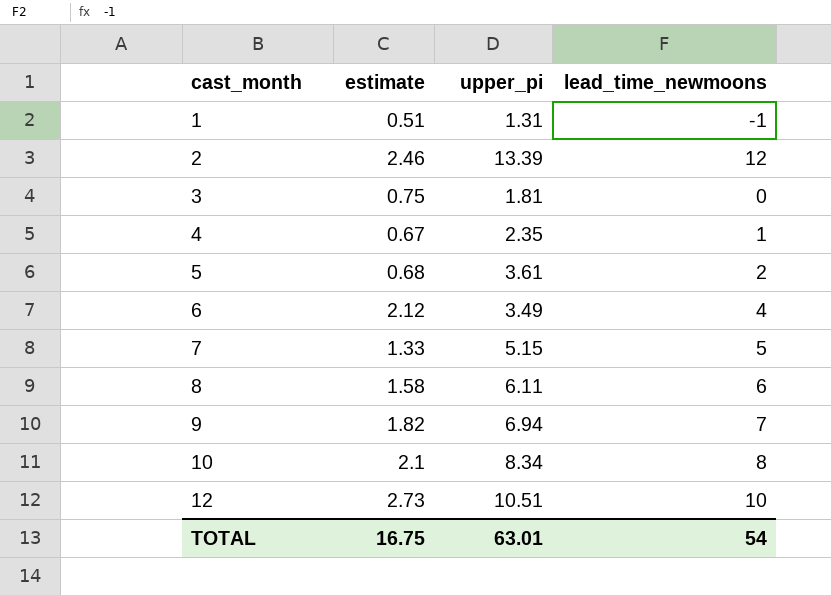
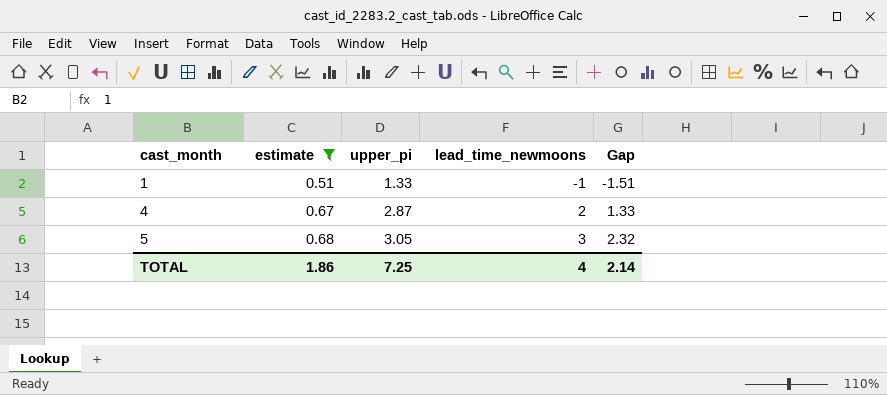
filter: none -> estimate <= 0.68
column Gap | formula: none -> [lead_time_newmoons] - [estimate]
1 | upper_pi: 1.31 -> 1.33
4 | upper_pi: 2.35 -> 2.87
4 | lead_time_newmoons: 1 -> 2
5 | upper_pi: 3.61 -> 3.05
5 | lead_time_newmoons: 2 -> 3
TOTAL | estimate: 16.75 -> 1.86
TOTAL | upper_pi: 63.01 -> 7.25
TOTAL | lead_time_newmoons: 54 -> 4

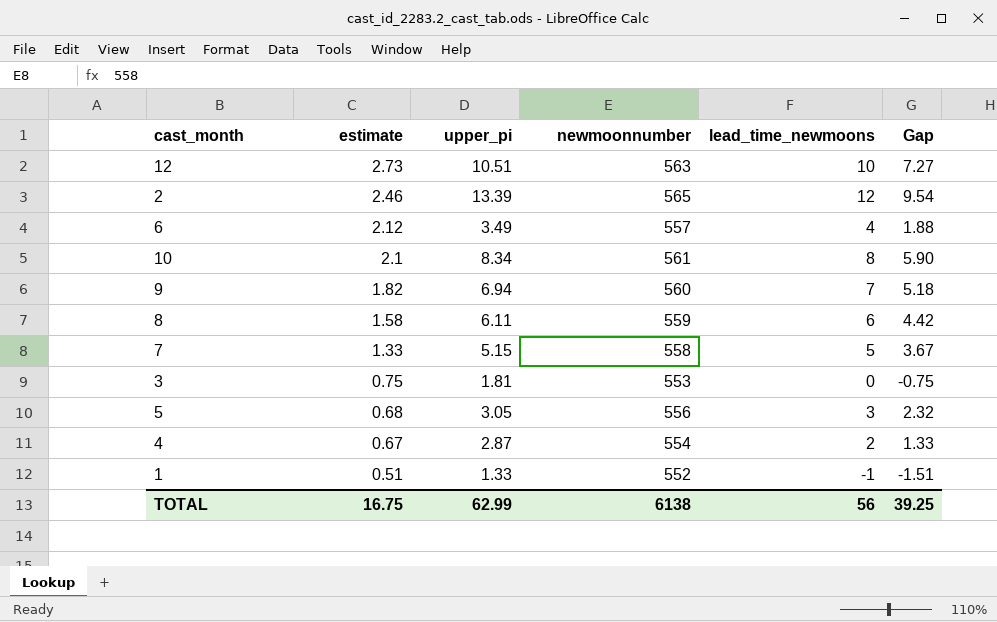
filter: estimate <= 0.68 -> none
row order: cast_month ascending -> estimate descending
column newmoonnumber | position: none -> 4
TOTAL | estimate: 1.86 -> 16.75
TOTAL | upper_pi: 7.25 -> 62.99
TOTAL | lead_time_newmoons: 4 -> 56
TOTAL | Gap: 2.14 -> 39.25

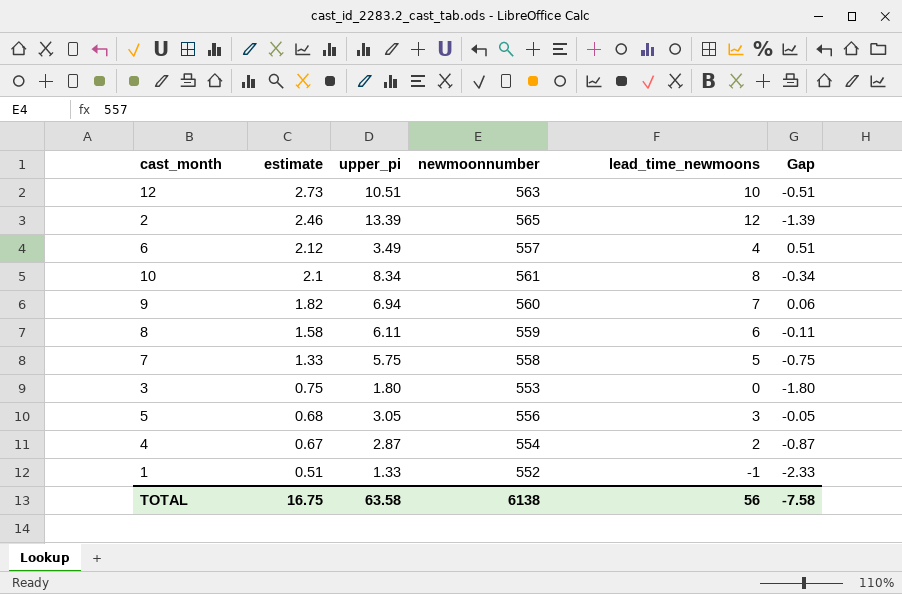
column Gap | formula: [lead_time_newmoons] - [estimate] -> [lead_time_newmoons] - [upper_pi]
7 | upper_pi: 5.15 -> 5.75
3 | upper_pi: 1.81 -> 1.80
TOTAL | upper_pi: 62.99 -> 63.58
TOTAL | Gap: 39.25 -> -7.58

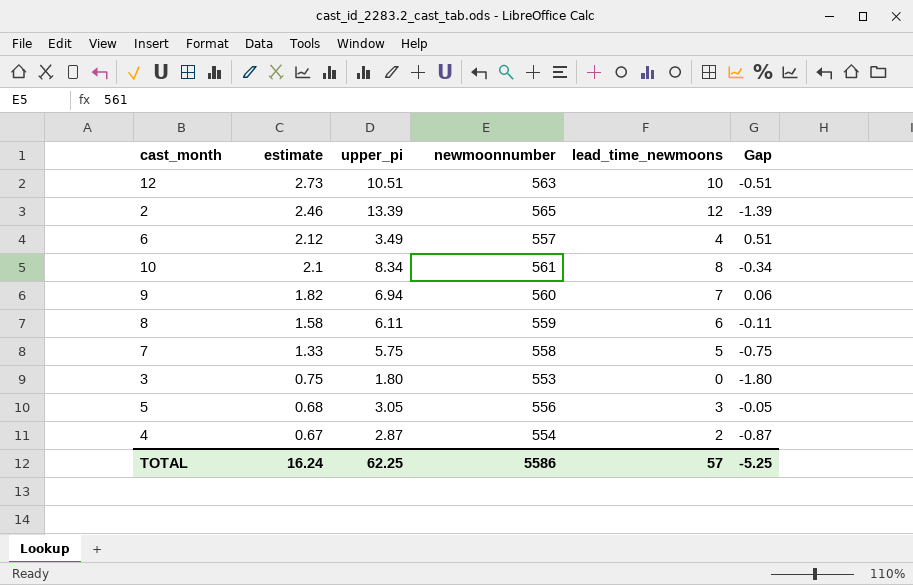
row 1: 0.51 | 1.33 | 552 | -1 | -2.33 -> none
TOTAL | estimate: 16.75 -> 16.24
TOTAL | upper_pi: 63.58 -> 62.25
TOTAL | newmoonnumber: 6138 -> 5586
TOTAL | lead_time_newmoons: 56 -> 57
TOTAL | Gap: -7.58 -> -5.25

